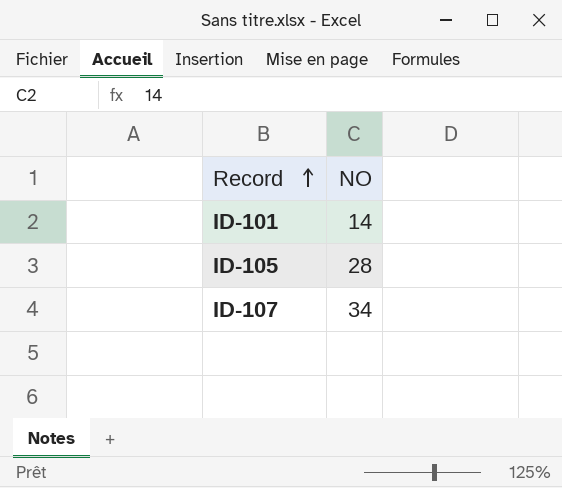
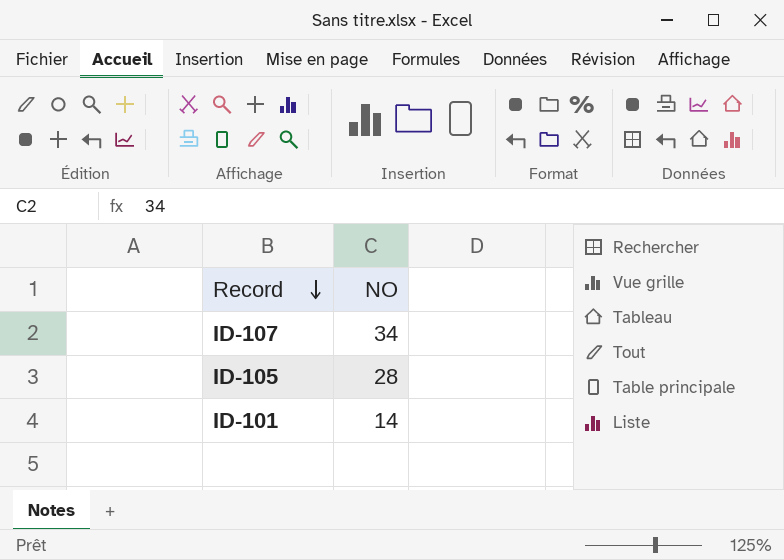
row order: Record ascending -> Record descending

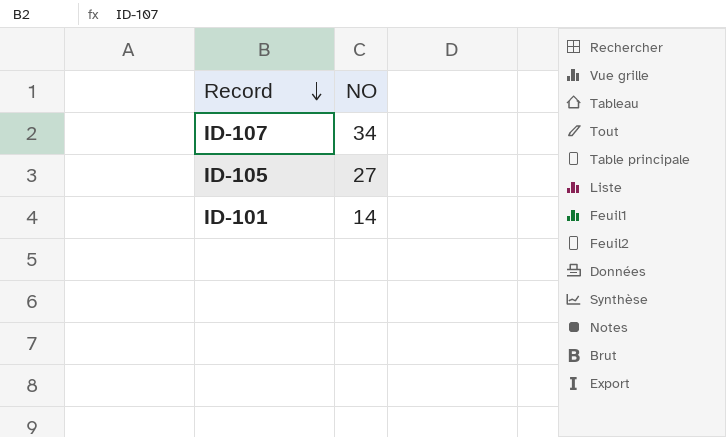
ID-105 | NO: 28 -> 27

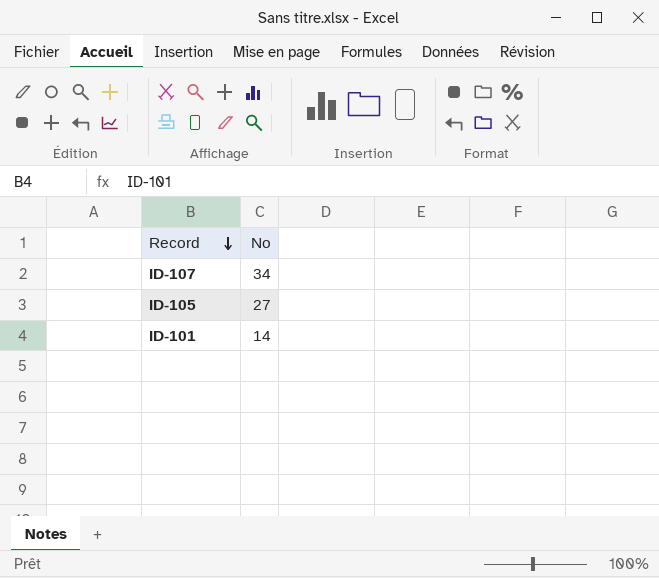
column name: NO -> No

